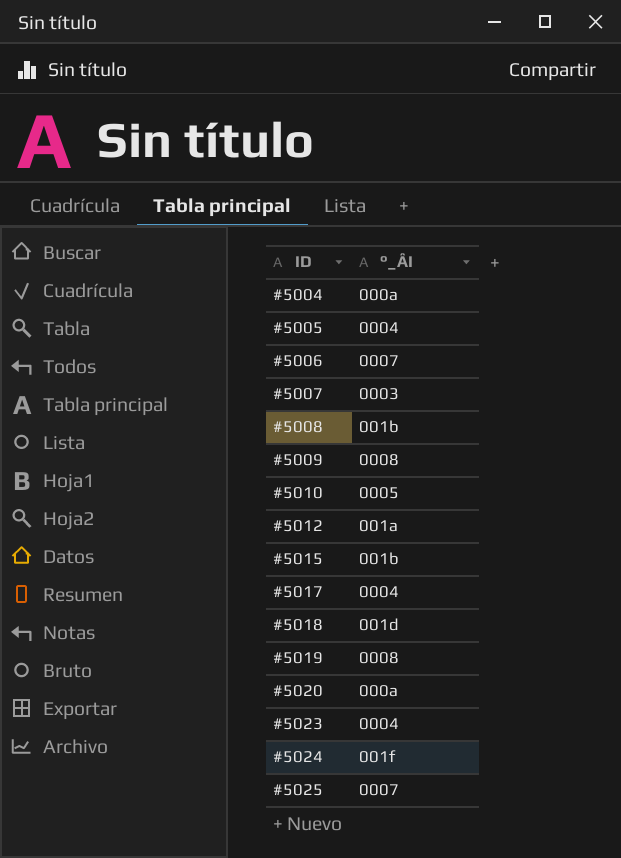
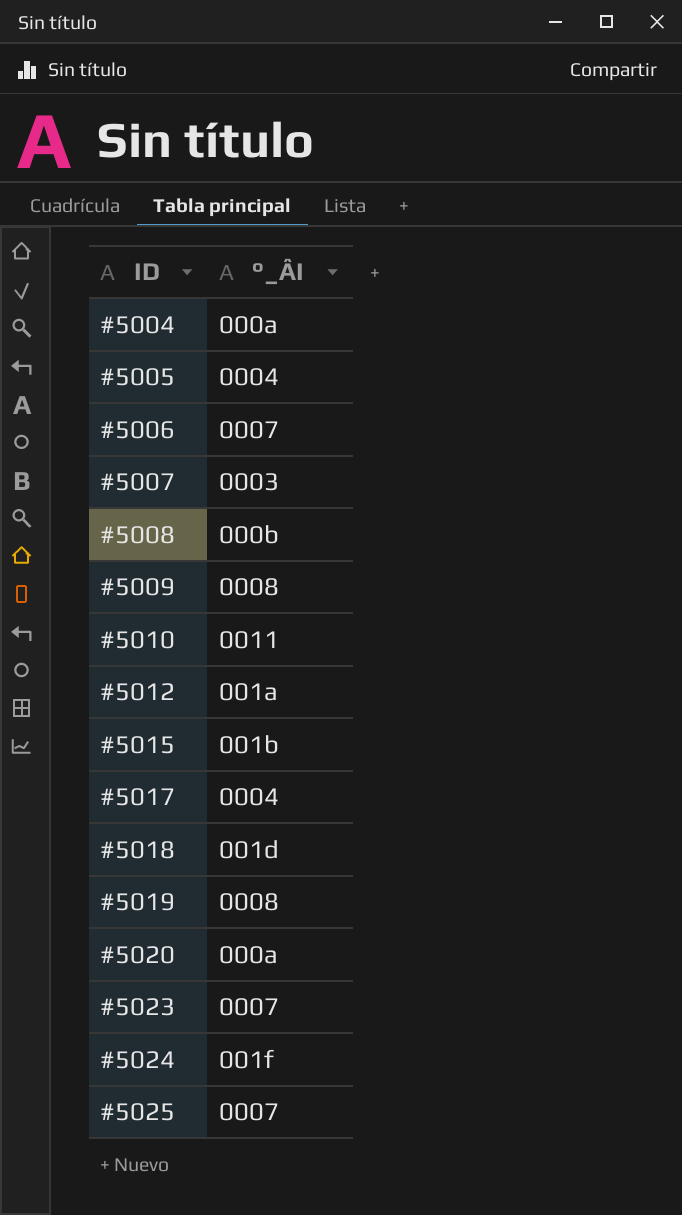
#5008 | °_ÂI: 001b -> 000b
#5010 | °_ÂI: 0005 -> 0011
#5023 | °_ÂI: 0004 -> 0007

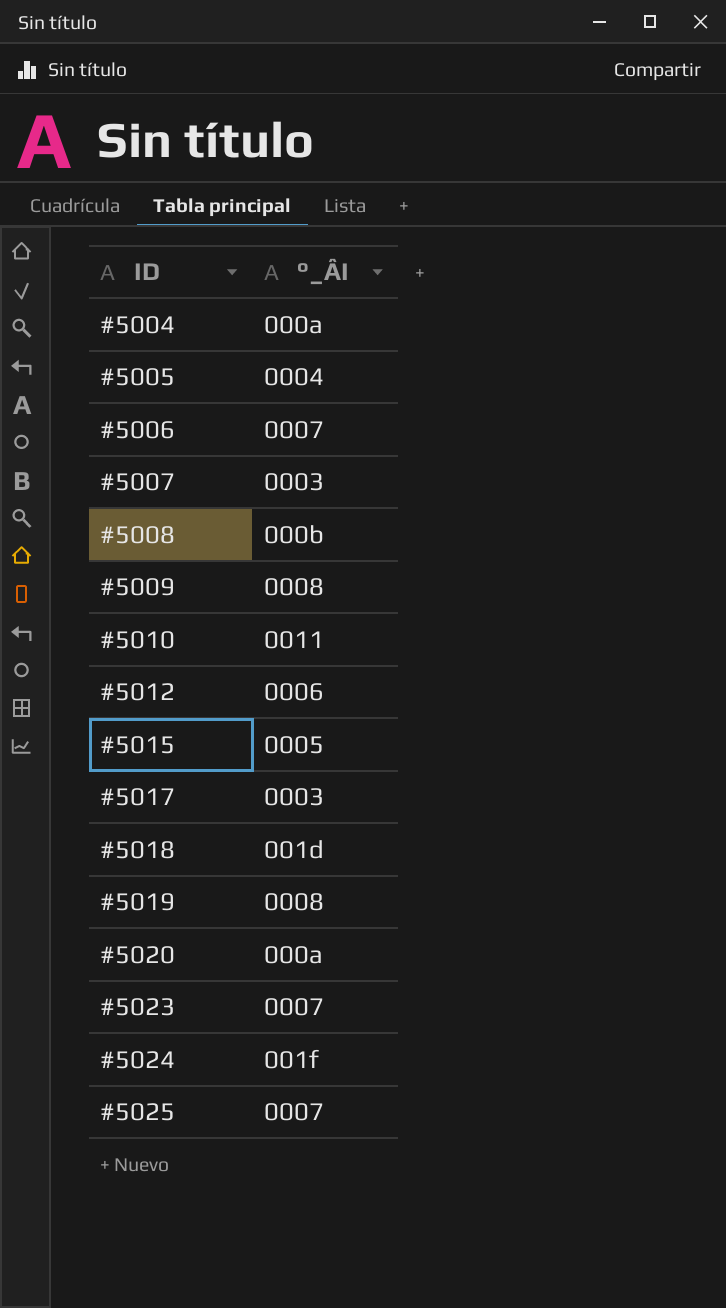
#5012 | °_ÂI: 001a -> 0006
#5015 | °_ÂI: 001b -> 0005
#5017 | °_ÂI: 0004 -> 0003

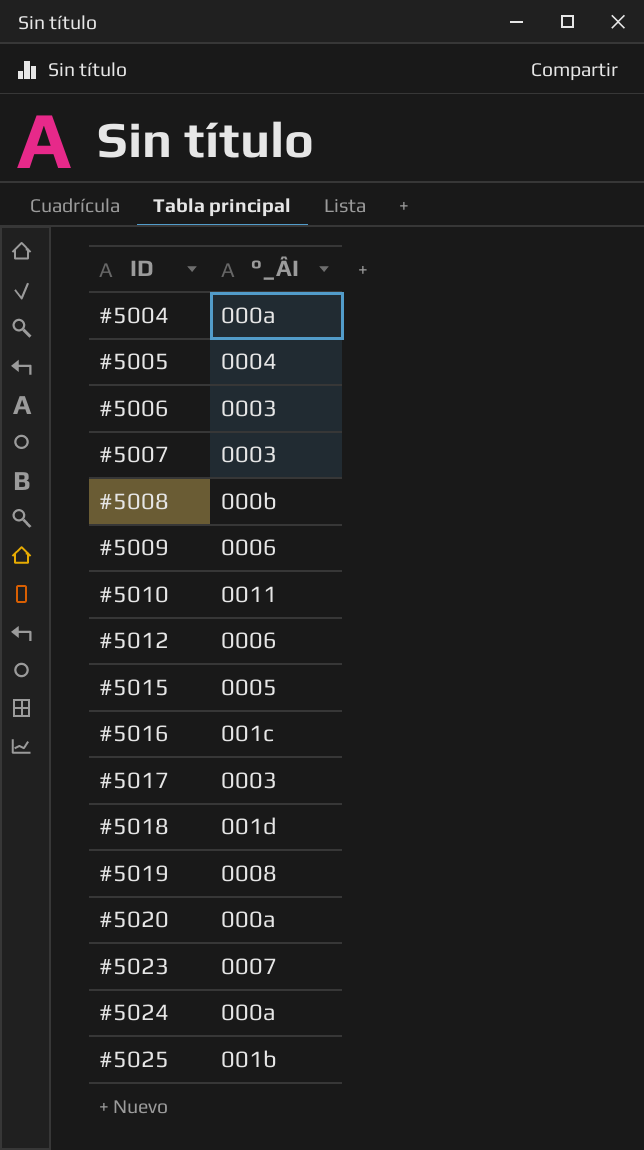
#5006 | °_ÂI: 0007 -> 0003
#5009 | °_ÂI: 0008 -> 0006
row #5016: none -> 001c
#5024 | °_ÂI: 001f -> 000a
#5025 | °_ÂI: 0007 -> 001b

